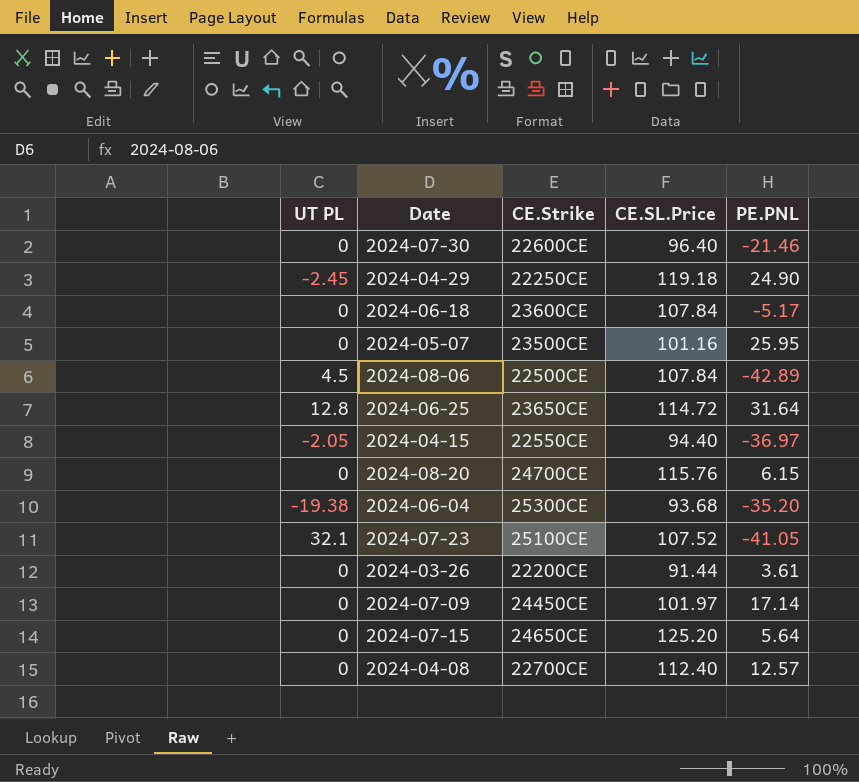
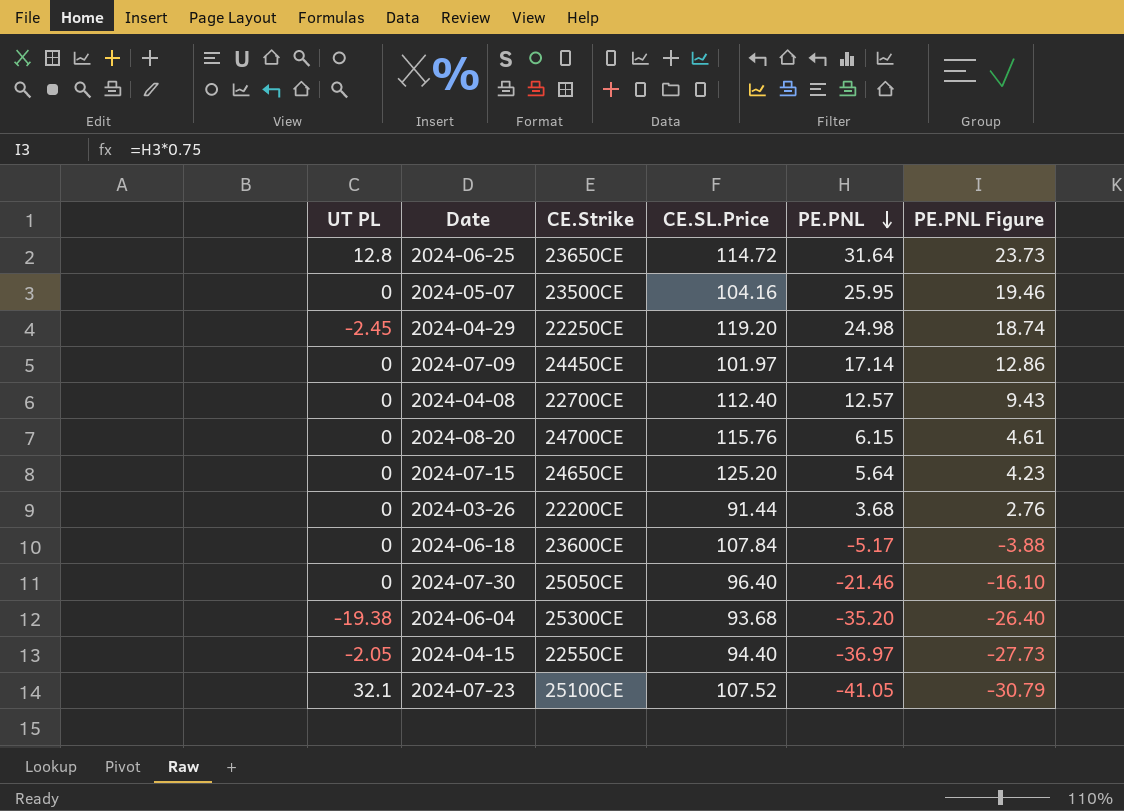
row order: none -> PE.PNL descending
column PE.PNL Figure | formula: none -> [PE.PNL] * 0.75
row 2024-08-06: 4.5 | 22500CE | 107.84 | -42.89 -> none
2024-05-07 | CE.SL.Price: 101.16 -> 104.16
2024-04-29 | CE.SL.Price: 119.18 -> 119.20
2024-04-29 | PE.PNL: 24.90 -> 24.98
2024-03-26 | PE.PNL: 3.61 -> 3.68
2024-07-30 | CE.Strike: 22600CE -> 25050CE

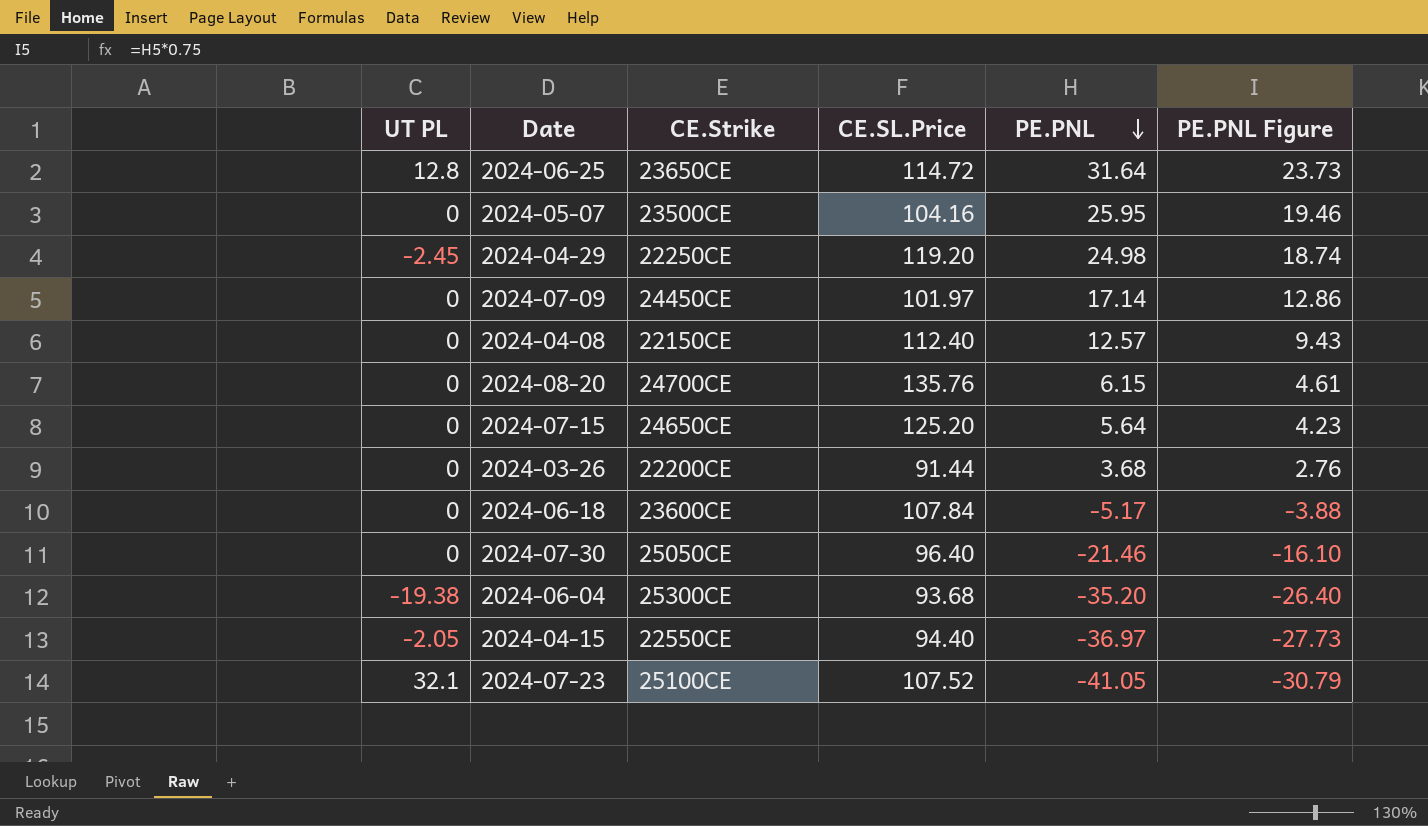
2024-04-08 | CE.Strike: 22700CE -> 22150CE
2024-08-20 | CE.SL.Price: 115.76 -> 135.76

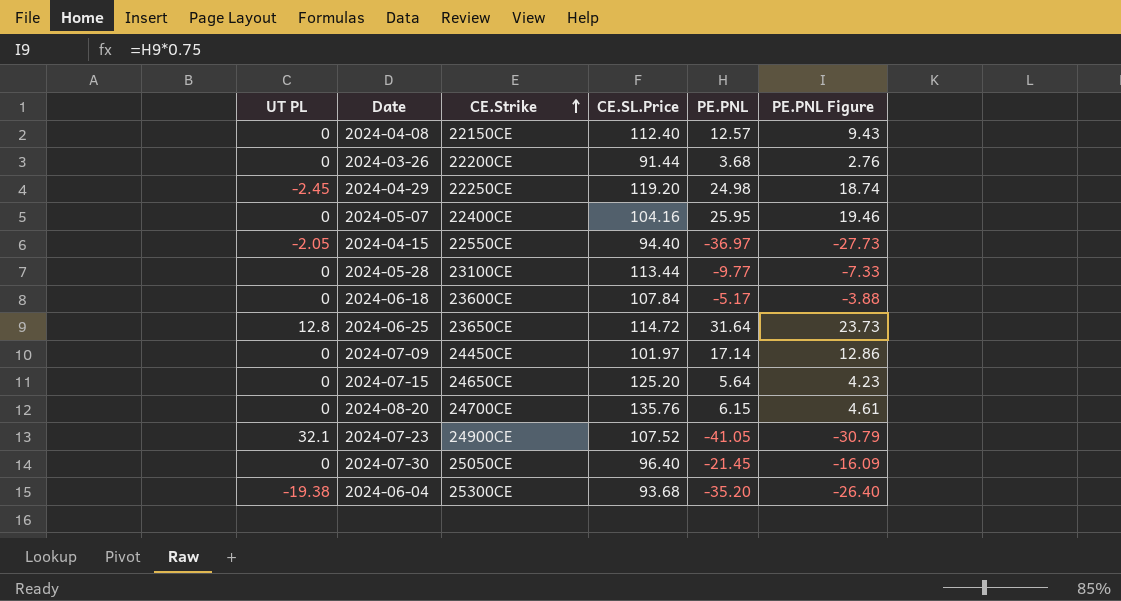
row order: PE.PNL descending -> CE.Strike ascending
2024-05-07 | CE.Strike: 23500CE -> 22400CE
row 2024-05-28: none -> 0 | 23100CE | 113.44 | -9.77 | -7.33
2024-07-23 | CE.Strike: 25100CE -> 24900CE
2024-07-30 | PE.PNL: -21.46 -> -21.45
2024-07-30 | PE.PNL Figure: -16.10 -> -16.09

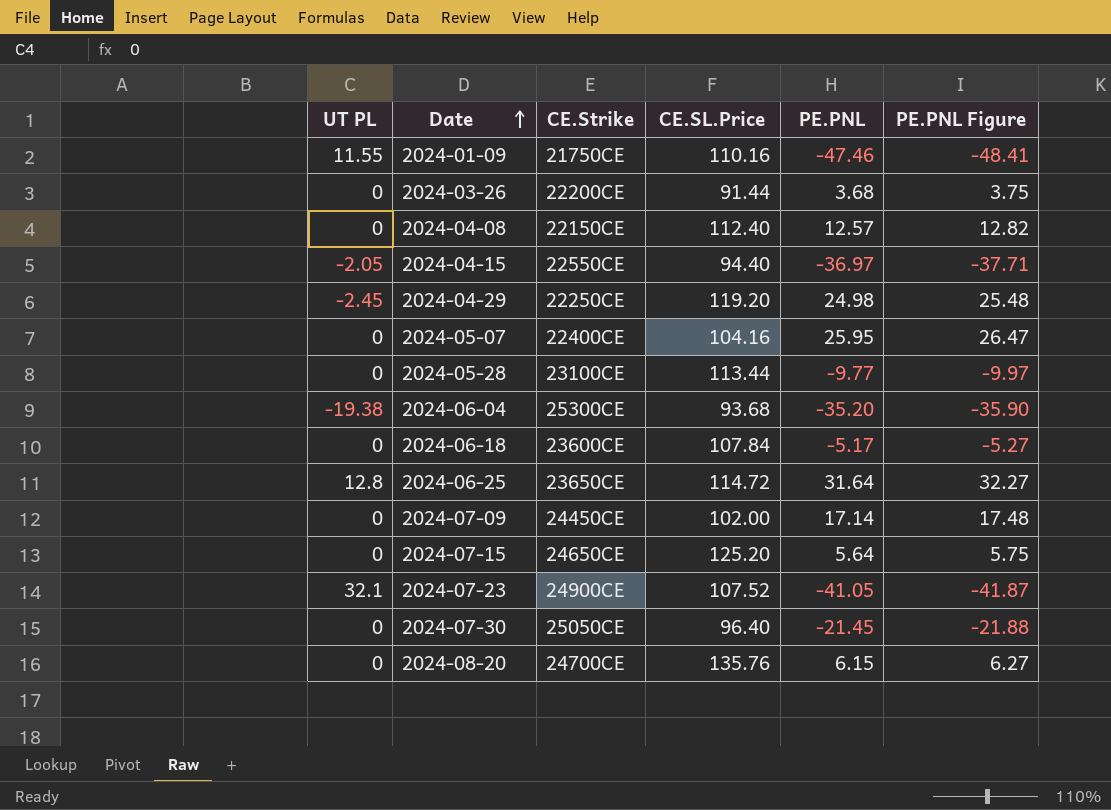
row order: CE.Strike ascending -> Date ascending
column PE.PNL Figure | formula: [PE.PNL] * 0.75 -> [PE.PNL] * 1.02
row 2024-01-09: none -> 11.55 | 21750CE | 110.16 | -47.46 | -48.41
2024-07-09 | CE.SL.Price: 101.97 -> 102.00

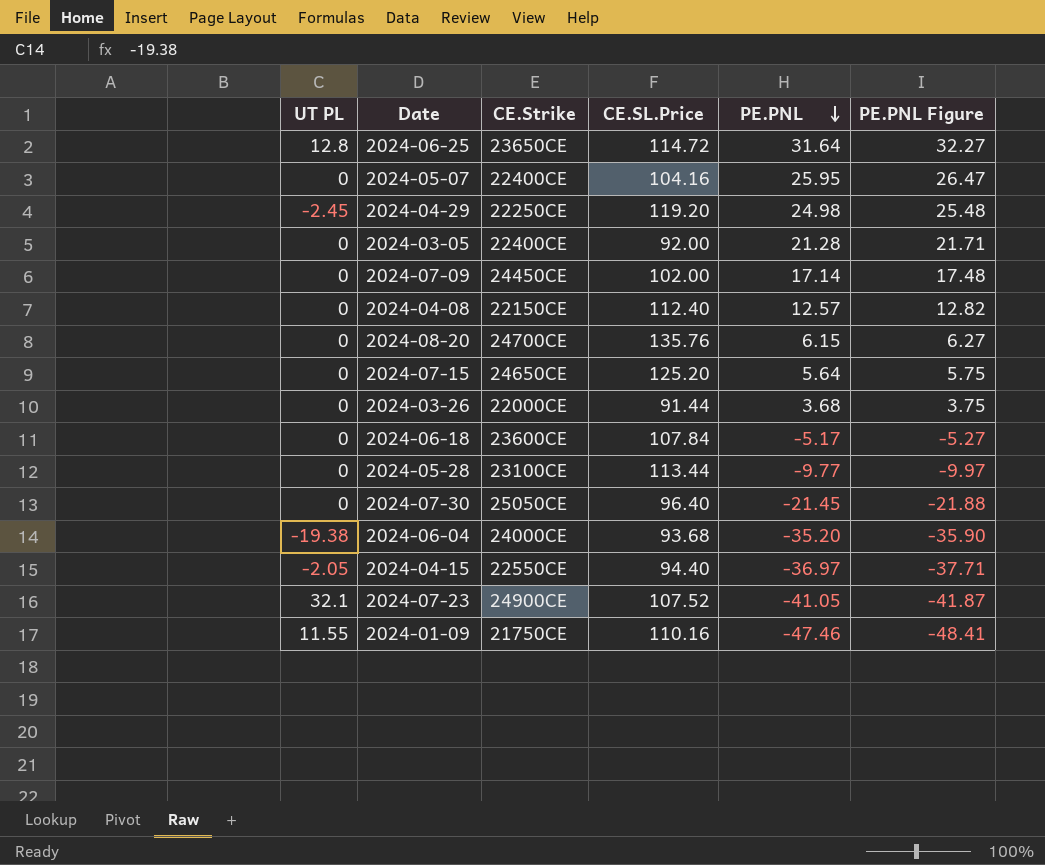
row order: Date ascending -> PE.PNL descending
row 2024-03-05: none -> 0 | 22400CE | 92.00 | 21.28 | 21.71
2024-03-26 | CE.Strike: 22200CE -> 22000CE
2024-06-04 | CE.Strike: 25300CE -> 24000CE

